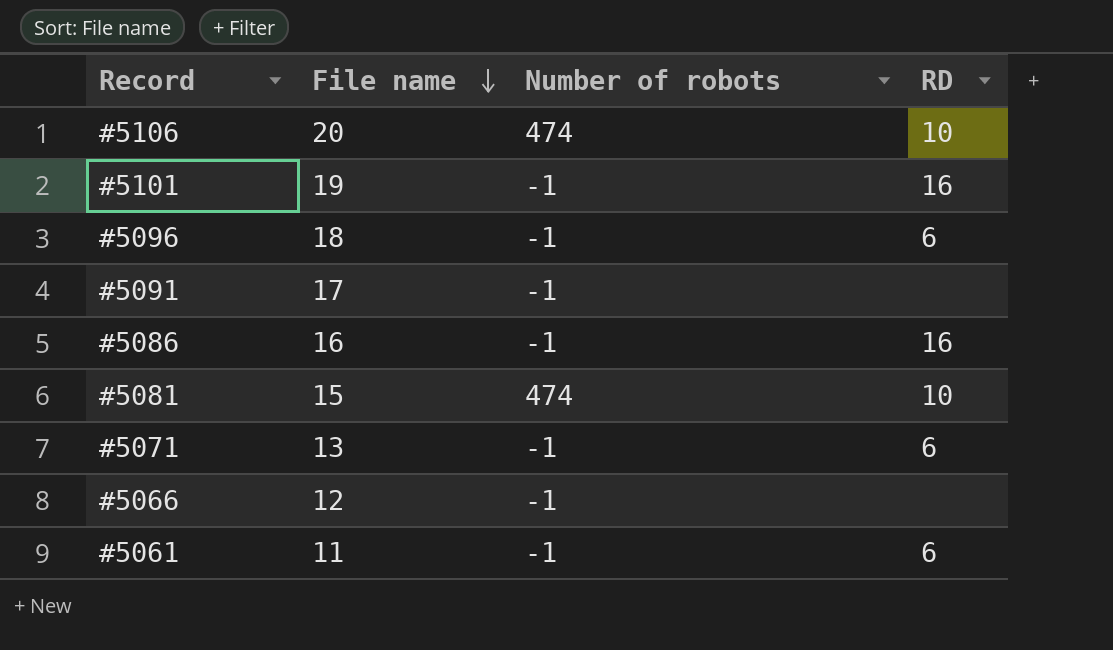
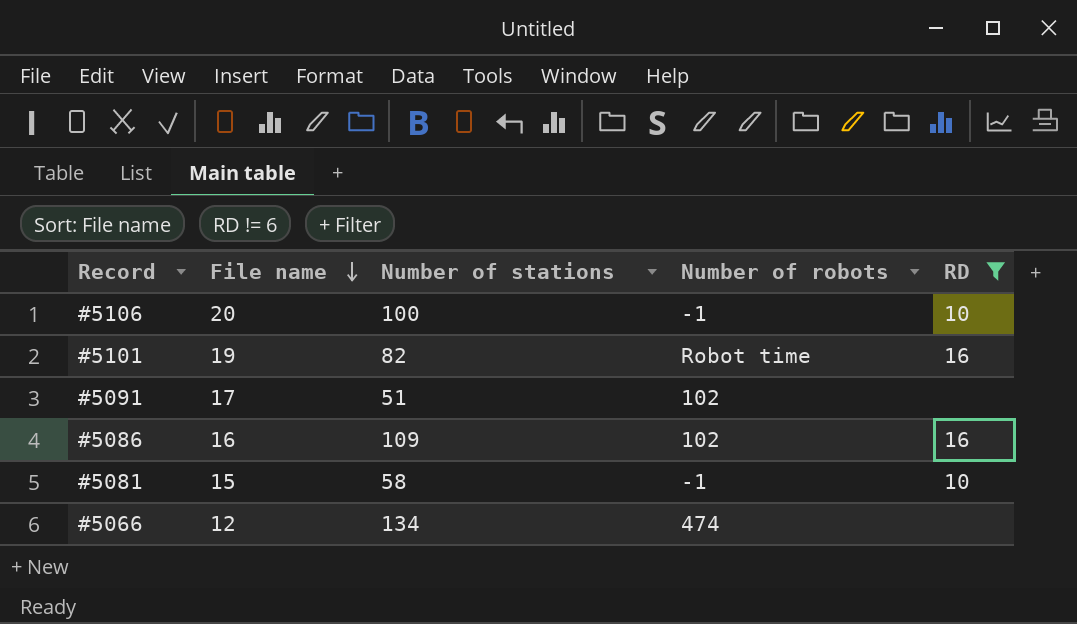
filter: none -> RD != 6
column Number of stations | position: none -> 3
#5106 | Number of robots: 474 -> -1
#5101 | Number of robots: -1 -> Robot time
#5091 | Number of robots: -1 -> 102
#5086 | Number of robots: -1 -> 102
#5081 | Number of robots: 474 -> -1
#5066 | Number of robots: -1 -> 474

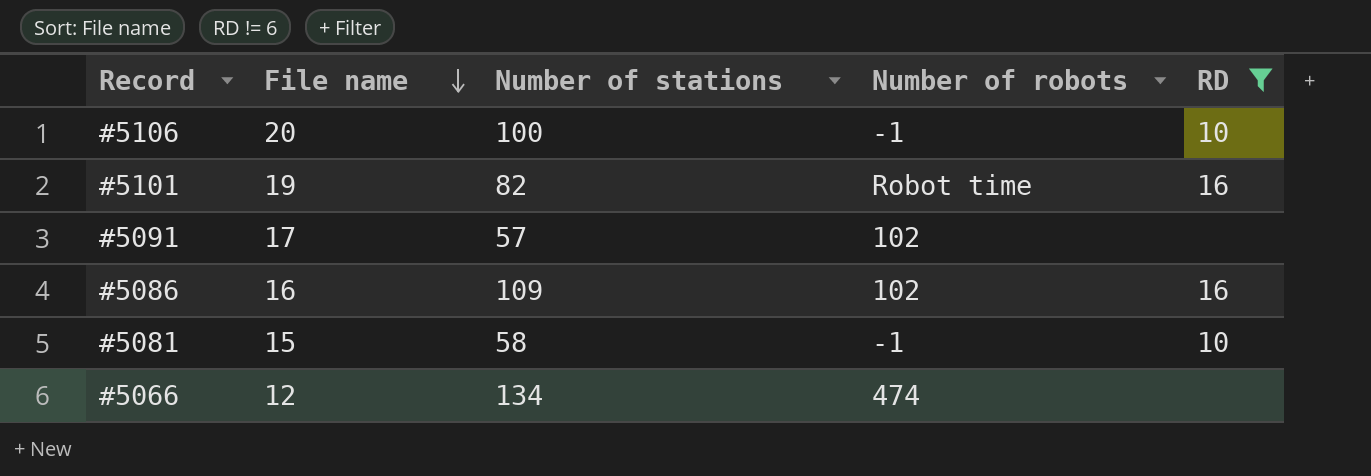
#5091 | Number of stations: 51 -> 57

